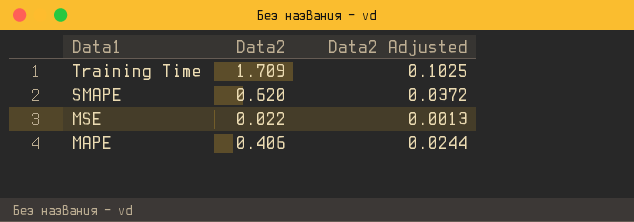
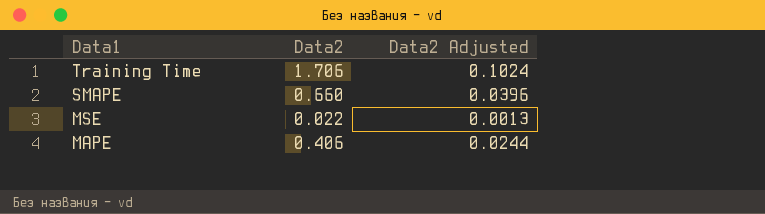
Training Time | Data2: 1.709 -> 1.706
Training Time | Data2 Adjusted: 0.1025 -> 0.1024
SMAPE | Data2: 0.620 -> 0.660
SMAPE | Data2 Adjusted: 0.0372 -> 0.0396

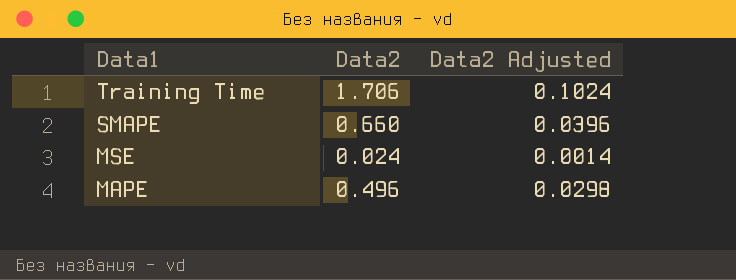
MSE | Data2: 0.022 -> 0.024
MSE | Data2 Adjusted: 0.0013 -> 0.0014
MAPE | Data2: 0.406 -> 0.496
MAPE | Data2 Adjusted: 0.0244 -> 0.0298

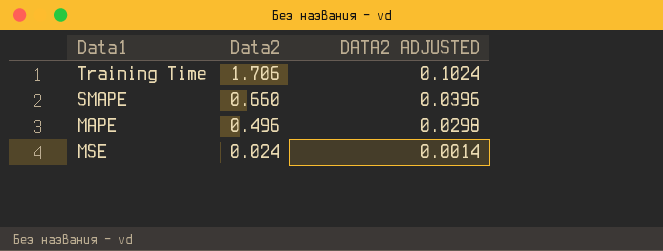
row order: Data1 descending -> Data2 descending
column name: Data2 Adjusted -> DATA2 ADJUSTED

